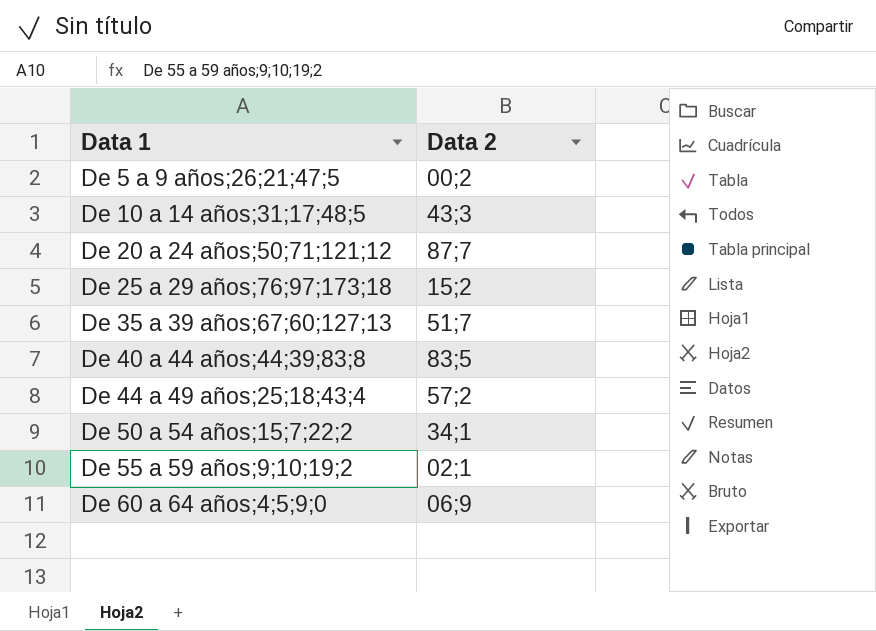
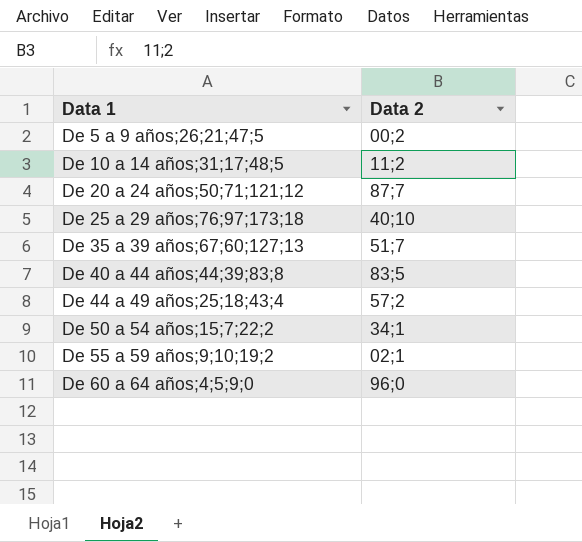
De 10 a 14 años;31;17;48;5 | Data 2: 43;3 -> 11;2
De 25 a 29 años;76;97;173;18 | Data 2: 15;2 -> 40;10
De 60 a 64 años;4;5;9;0 | Data 2: 06;9 -> 96;0

